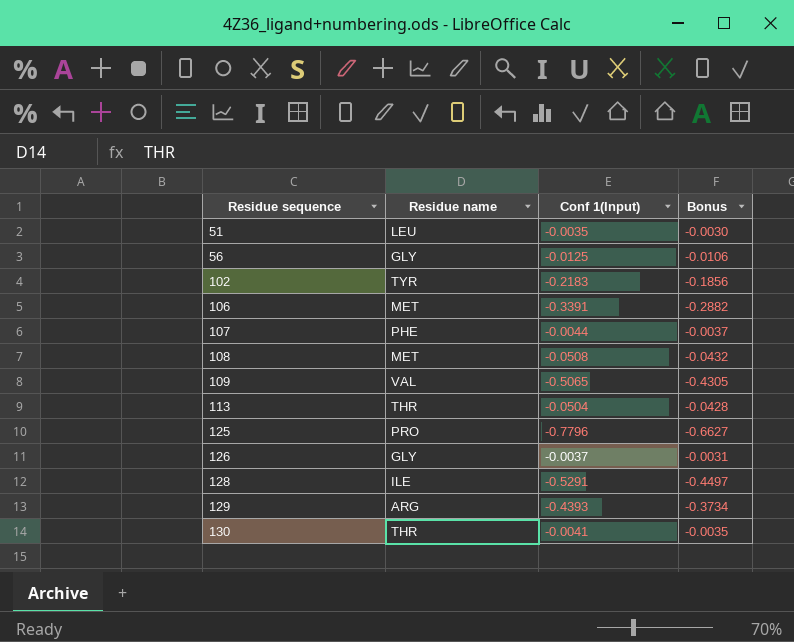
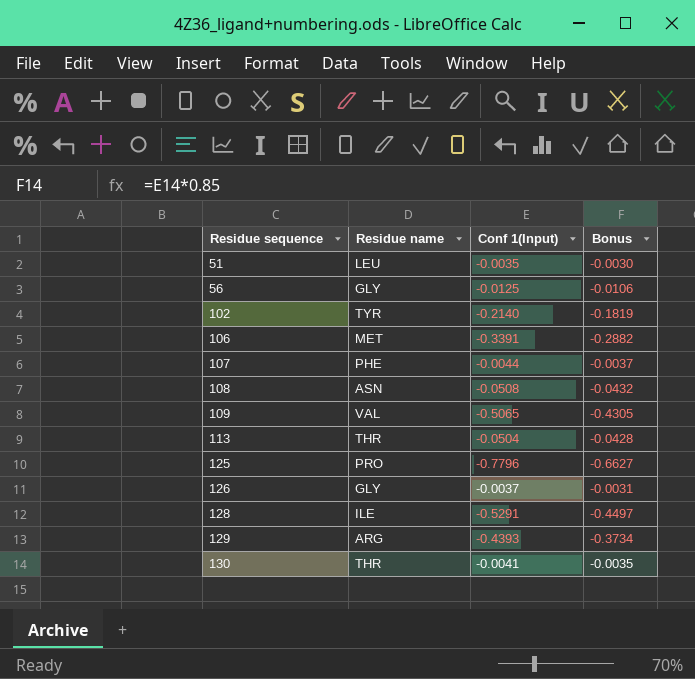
102 | Conf 1(Input): -0.2183 -> -0.2140
102 | Bonus: -0.1856 -> -0.1819
108 | Residue name: MET -> ASN

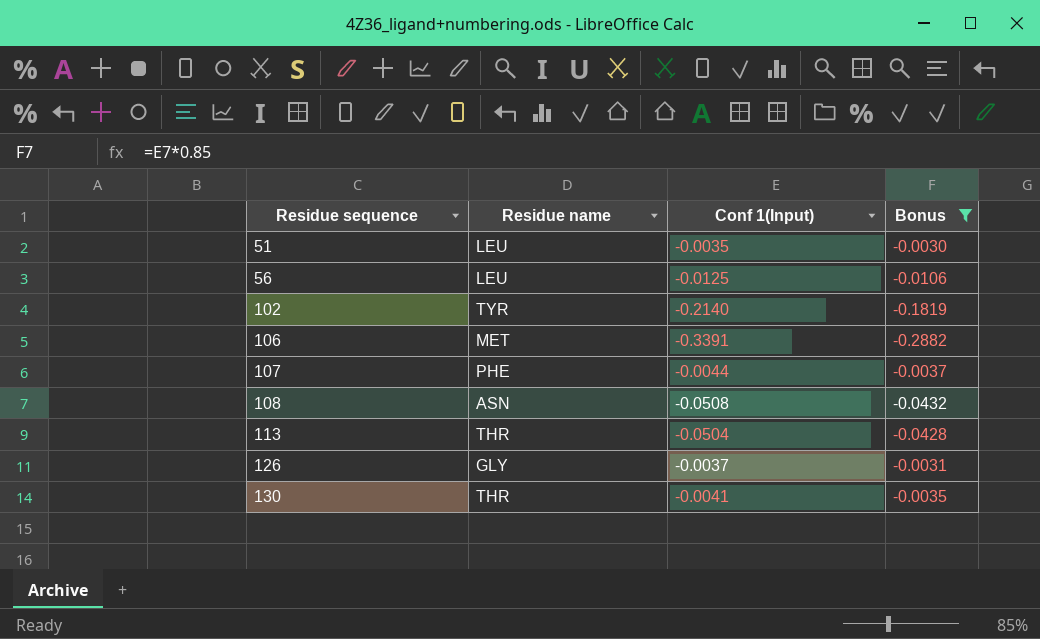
filter: none -> Bonus >= -0.2882
56 | Residue name: GLY -> LEU

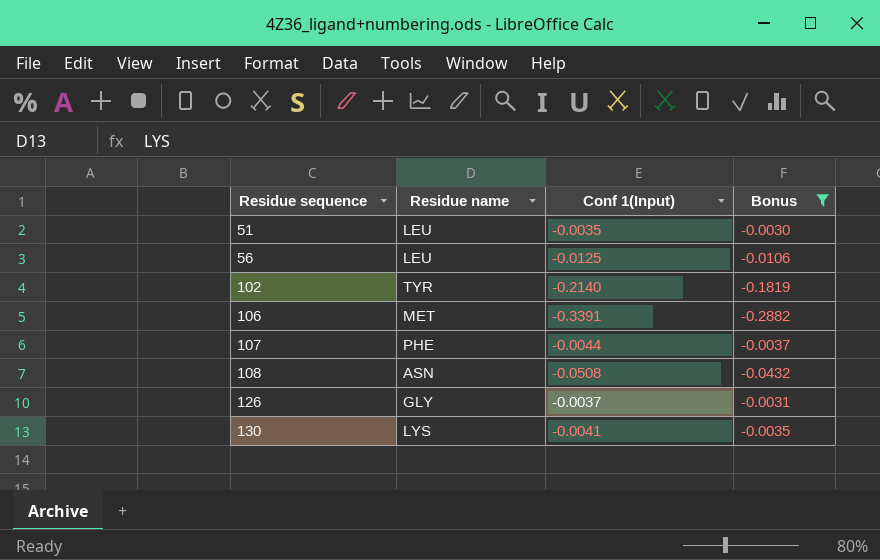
row 113: THR | -0.0504 | -0.0428 -> none
130 | Residue name: THR -> LYS

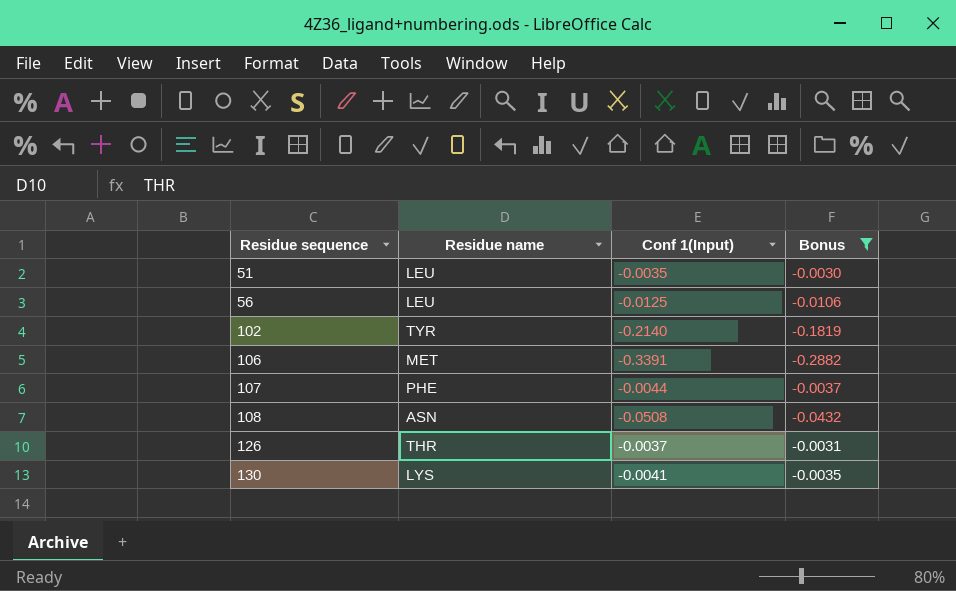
126 | Residue name: GLY -> THR

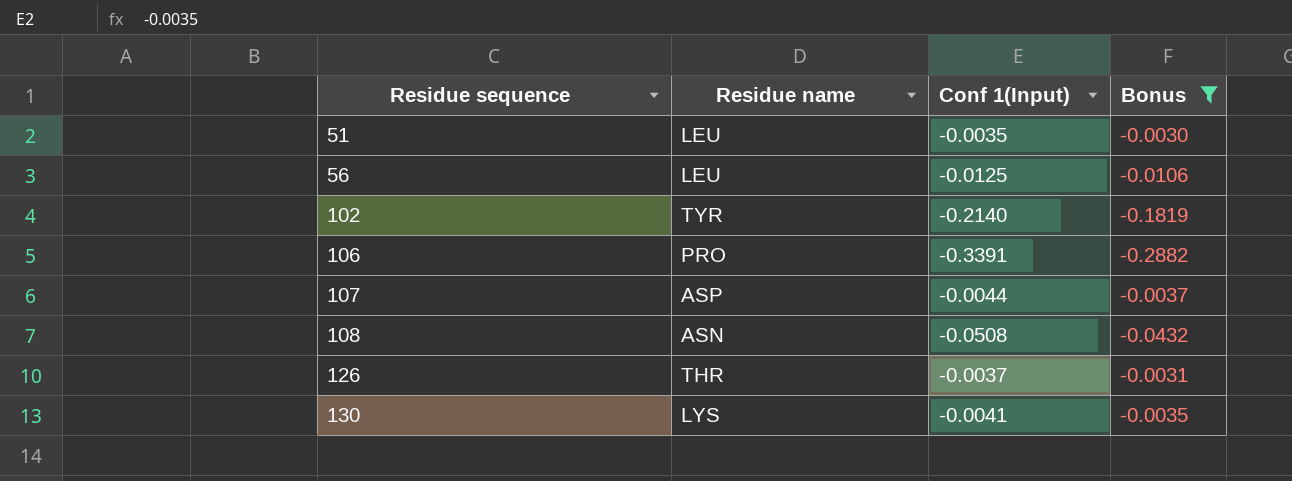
106 | Residue name: MET -> PRO
107 | Residue name: PHE -> ASP

